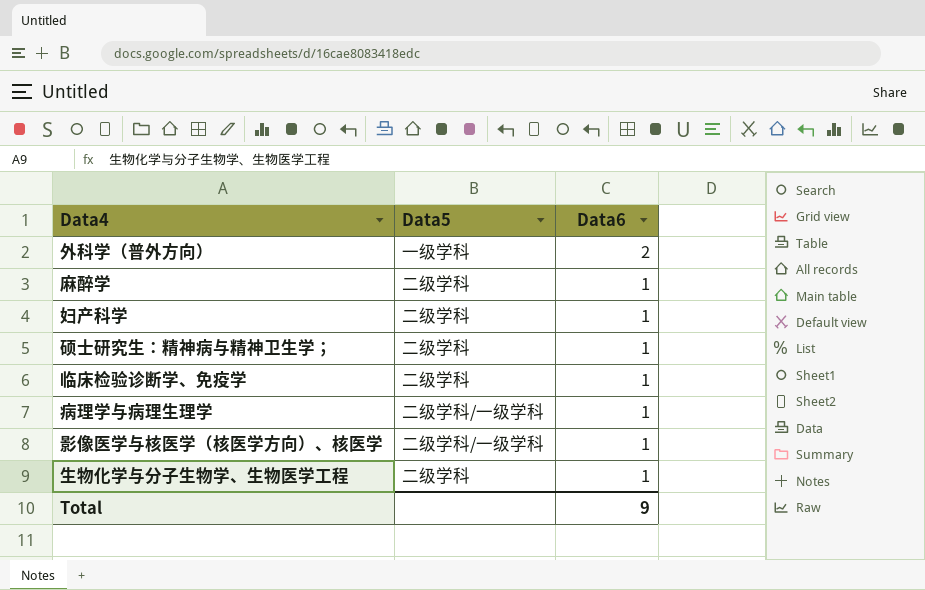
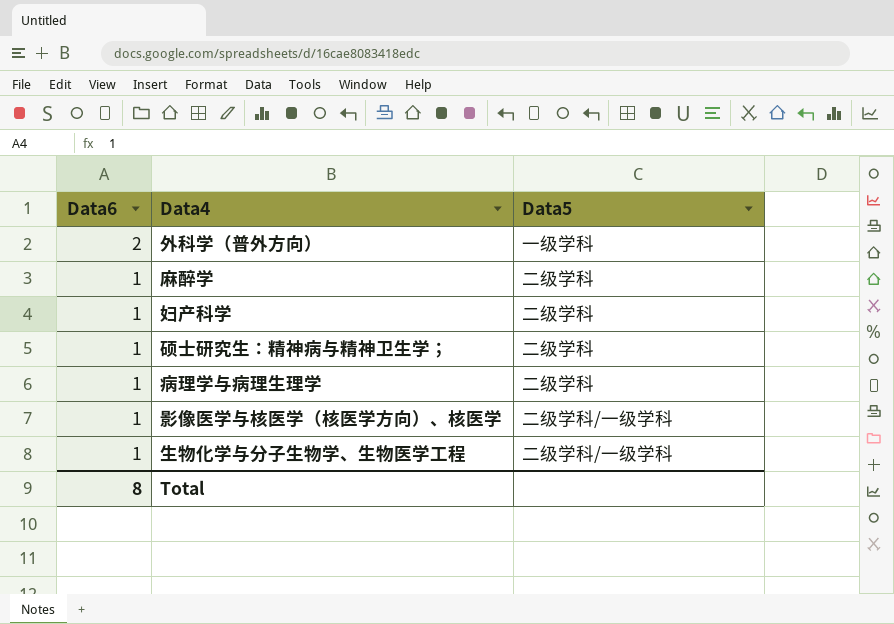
column Data6 | position: 3 -> 1
row 临床检验诊断学、免疫学: 二级学科 | 1 -> none
病理学与病理生理学 | Data5: 二级学科/一级学科 -> 二级学科
生物化学与分子生物学、生物医学工程 | Data5: 二级学科 -> 二级学科/一级学科
Total | Data6: 9 -> 8

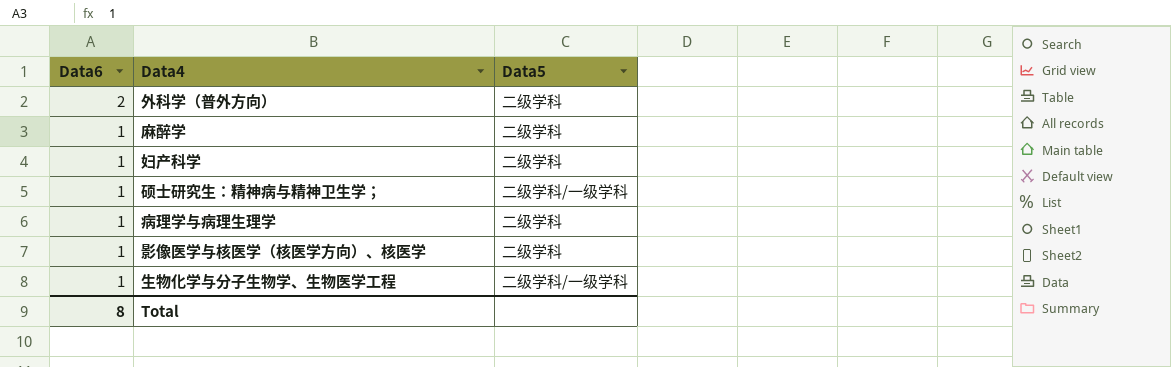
外科学（普外方向） | Data5: 一级学科 -> 二级学科
硕士研究生：精神病与精神卫生学； | Data5: 二级学科 -> 二级学科/一级学科
影像医学与核医学（核医学方向）、核医学 | Data5: 二级学科/一级学科 -> 二级学科

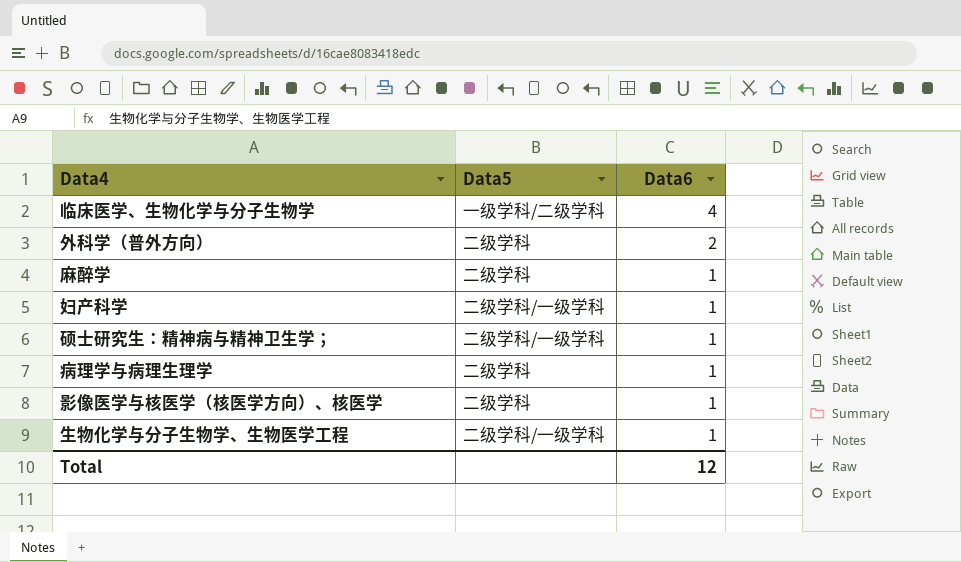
column Data6 | position: 1 -> 3
row 临床医学、生物化学与分子生物学: none -> 一级学科/二级学科 | 4
妇产科学 | Data5: 二级学科 -> 二级学科/一级学科
Total | Data6: 8 -> 12

